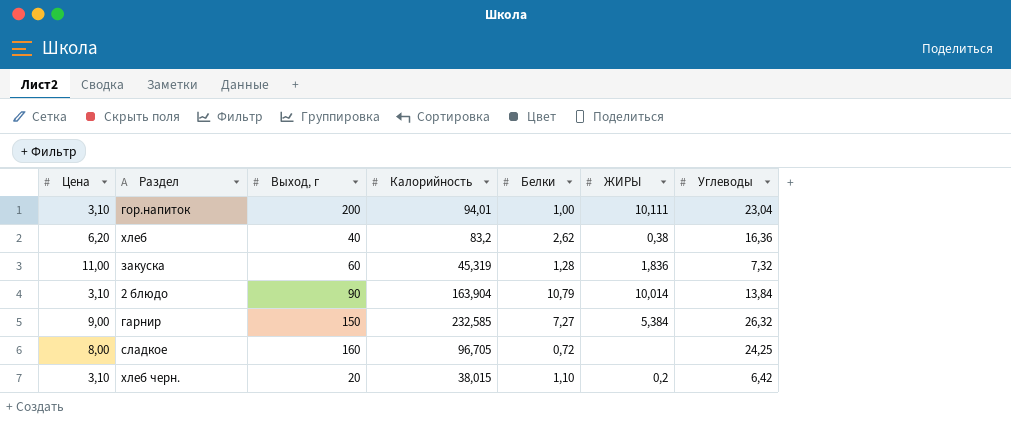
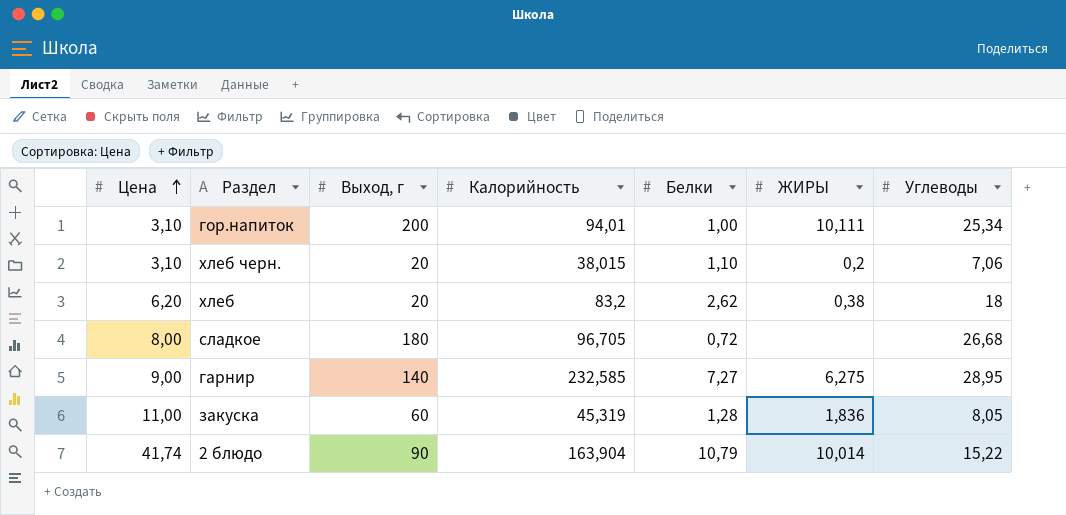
row order: none -> Цена ascending
гор.напиток | Углеводы: 23,04 -> 25,34
хлеб черн. | Углеводы: 6,42 -> 7,06
хлеб | Выход, г: 40 -> 20
хлеб | Углеводы: 16,36 -> 18
сладкое | Выход, г: 160 -> 180
сладкое | Углеводы: 24,25 -> 26,68
гарнир | Выход, г: 150 -> 140
гарнир | ЖИРЫ: 5,384 -> 6,275
гарнир | Углеводы: 26,32 -> 28,95
закуска | Углеводы: 7,32 -> 8,05
2 блюдо | Цена: 3,10 -> 41,74
2 блюдо | Углеводы: 13,84 -> 15,22

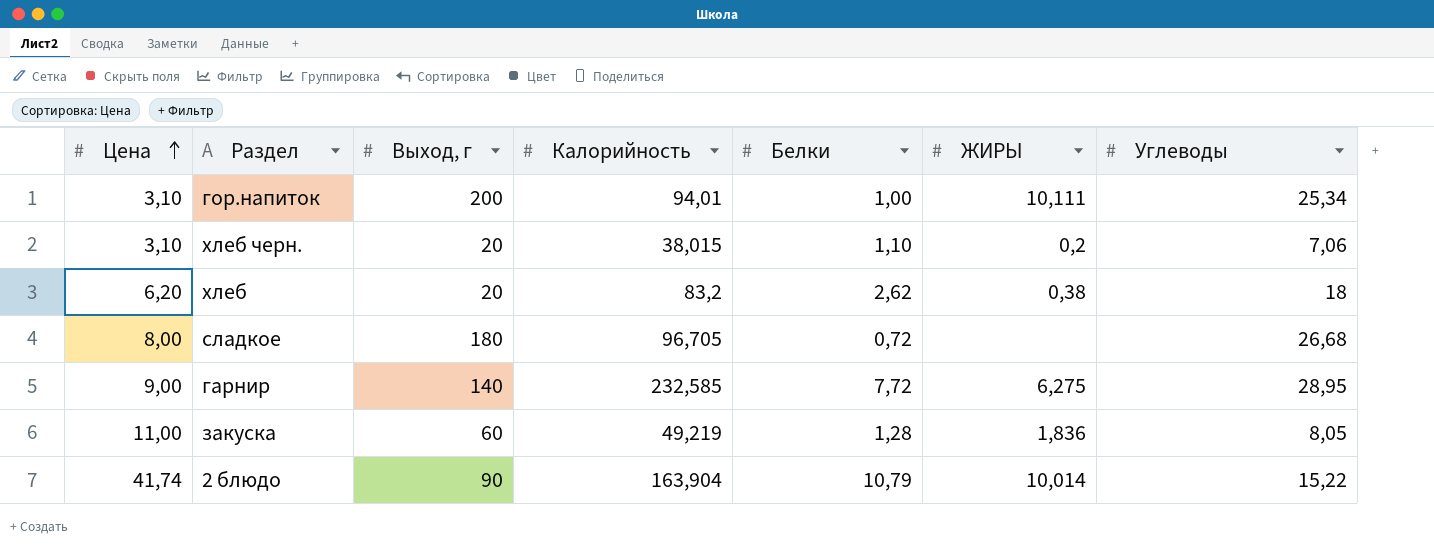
гарнир | Белки: 7,27 -> 7,72
закуска | Калорийность: 45,319 -> 49,219

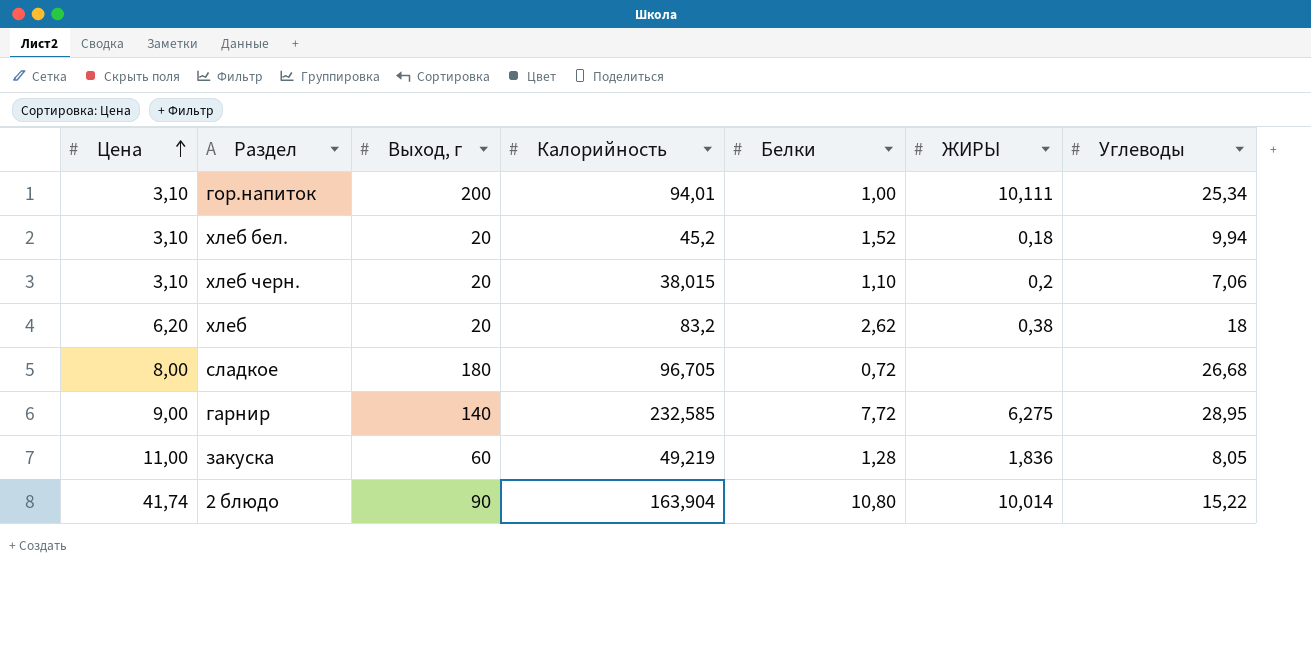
row хлеб бел.: none -> 3,10 | 20 | 45,2 | 1,52 | 0,18 | 9,94
2 блюдо | Белки: 10,79 -> 10,80

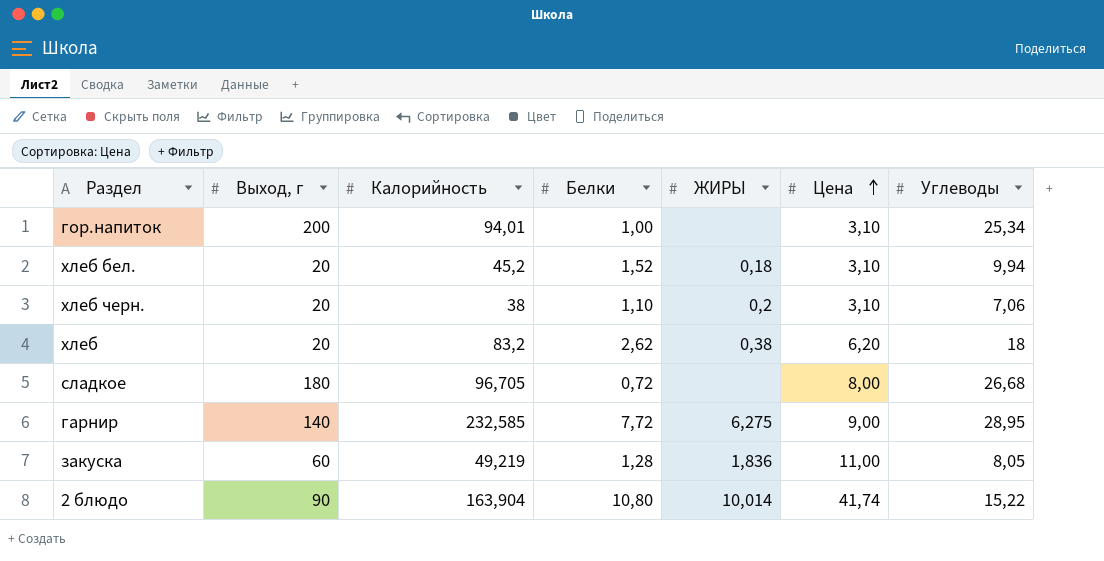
column Цена | position: 1 -> 6
гор.напиток | ЖИРЫ: 10,111 -> none
хлеб черн. | Калорийность: 38,015 -> 38

